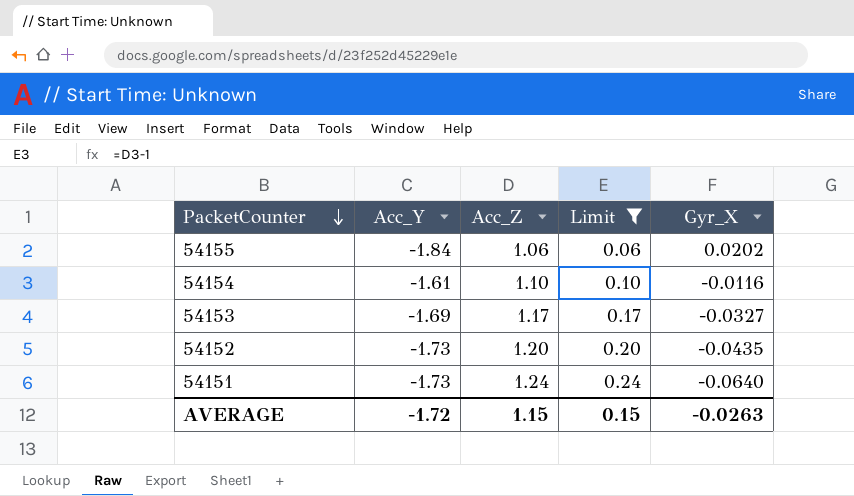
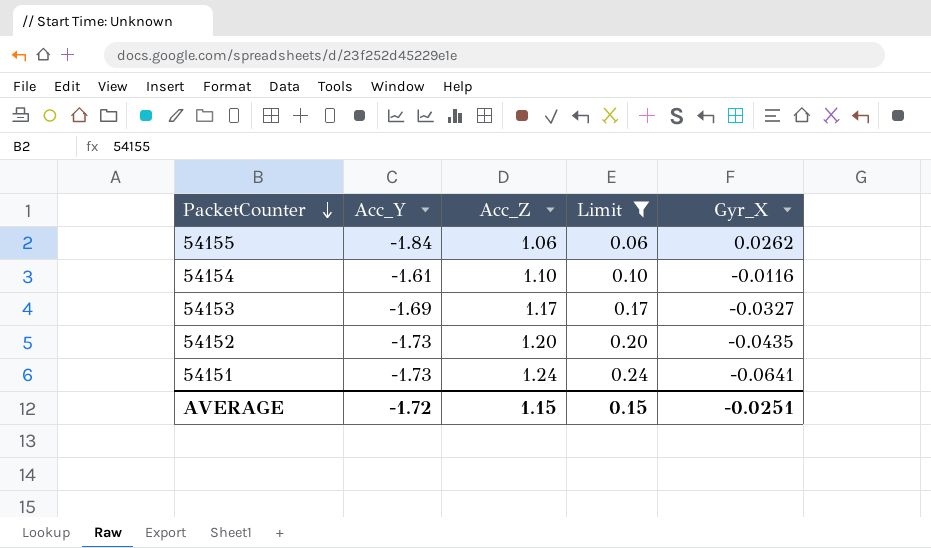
54155 | Gyr_X: 0.0202 -> 0.0262
54151 | Gyr_X: -0.0640 -> -0.0641
AVERAGE | Gyr_X: -0.0263 -> -0.0251

